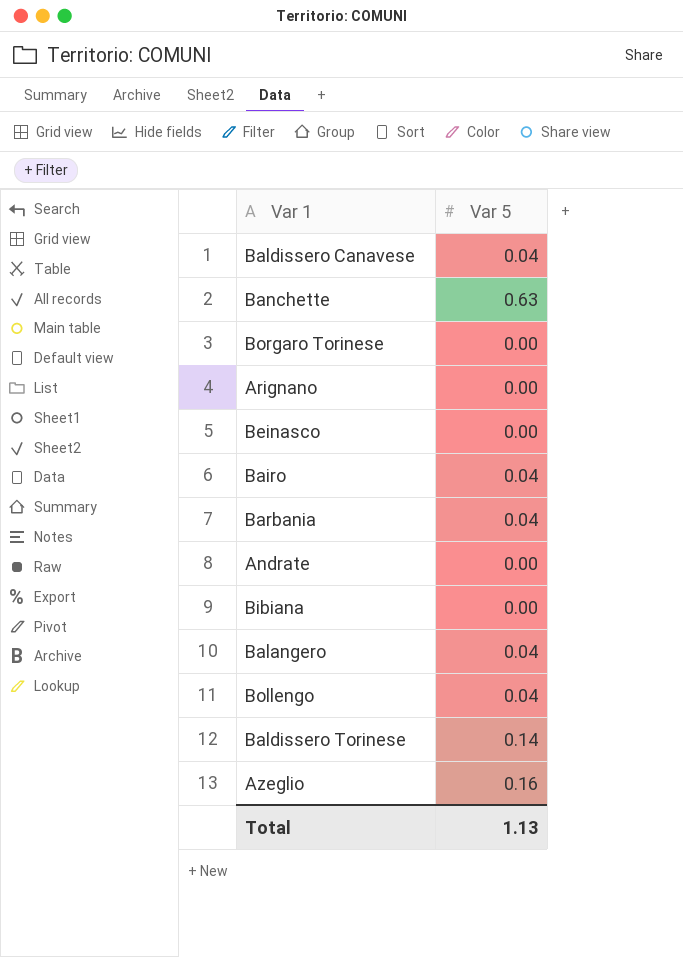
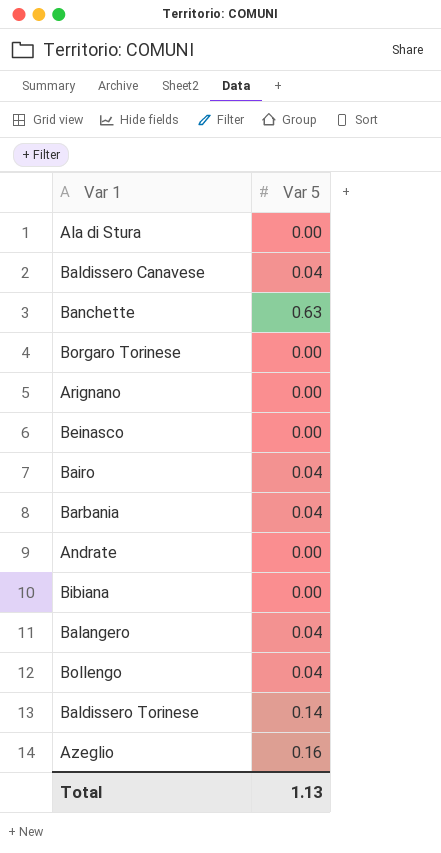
row Ala di Stura: none -> 0.00

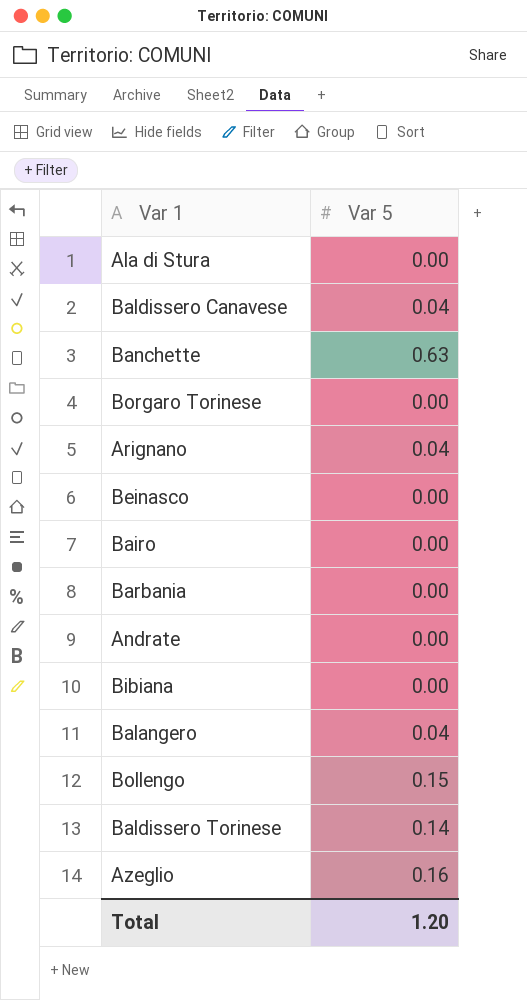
Arignano | Var 5: 0.00 -> 0.04
Bairo | Var 5: 0.04 -> 0.00
Barbania | Var 5: 0.04 -> 0.00
Bollengo | Var 5: 0.04 -> 0.15
Total | Var 5: 1.13 -> 1.20

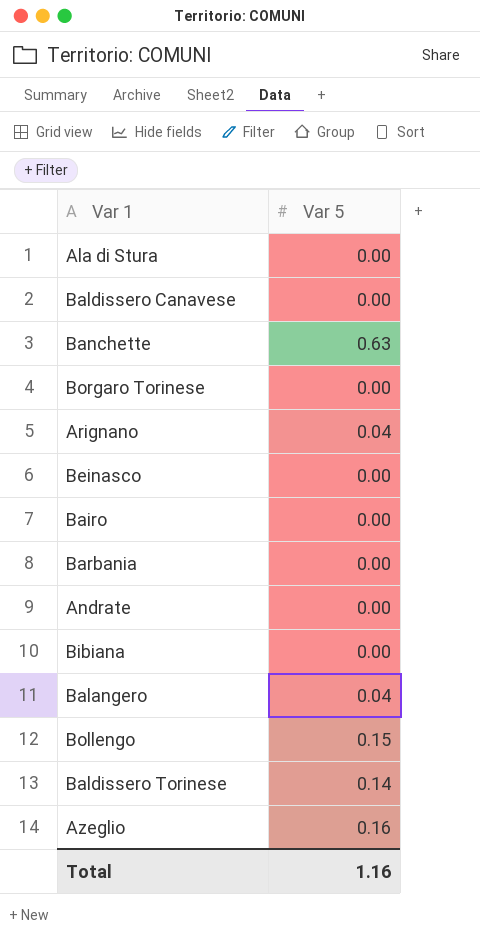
Baldissero Canavese | Var 5: 0.04 -> 0.00
Total | Var 5: 1.20 -> 1.16

